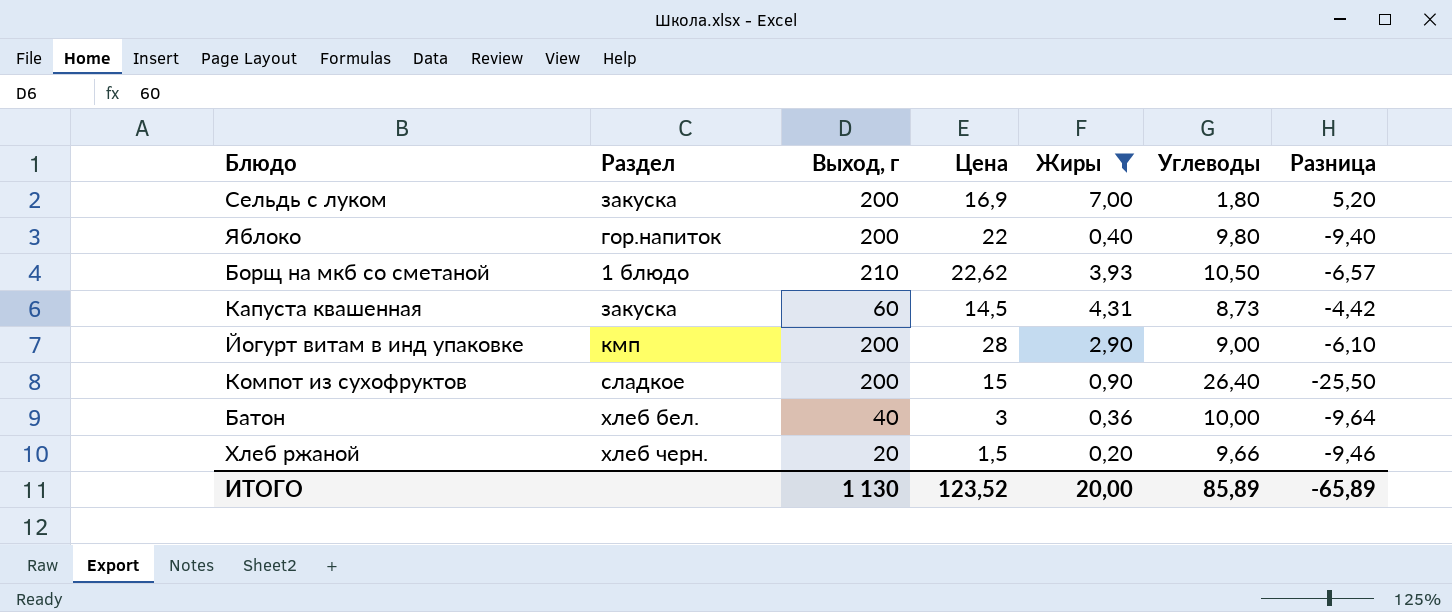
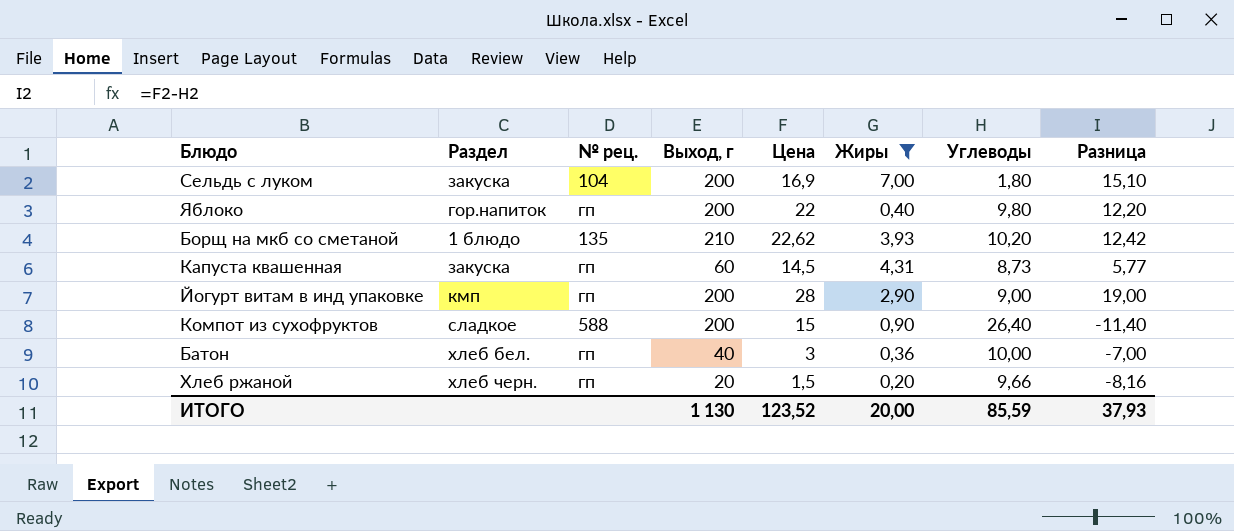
column № рец. | position: none -> 3
column Разница | formula: [Жиры] - [Углеводы] -> [Цена] - [Углеводы]
Борщ на мкб со сметаной | Углеводы: 10,50 -> 10,20
ИТОГО | Углеводы: 85,89 -> 85,59
ИТОГО | Разница: -65,89 -> 37,93

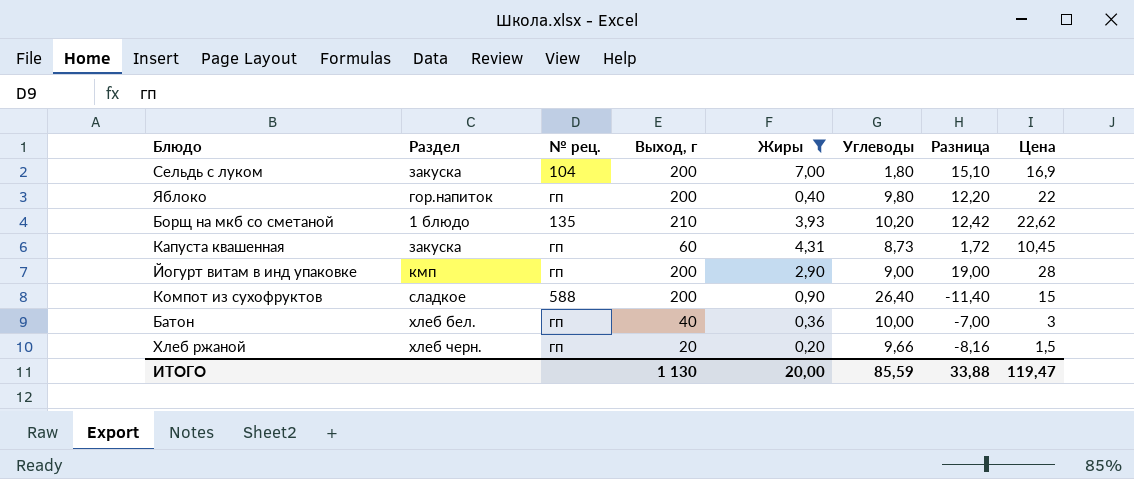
column Цена | position: 5 -> 8
Капуста квашенная | Разница: 5,77 -> 1,72
Капуста квашенная | Цена: 14,5 -> 10,45
ИТОГО | Разница: 37,93 -> 33,88
ИТОГО | Цена: 123,52 -> 119,47

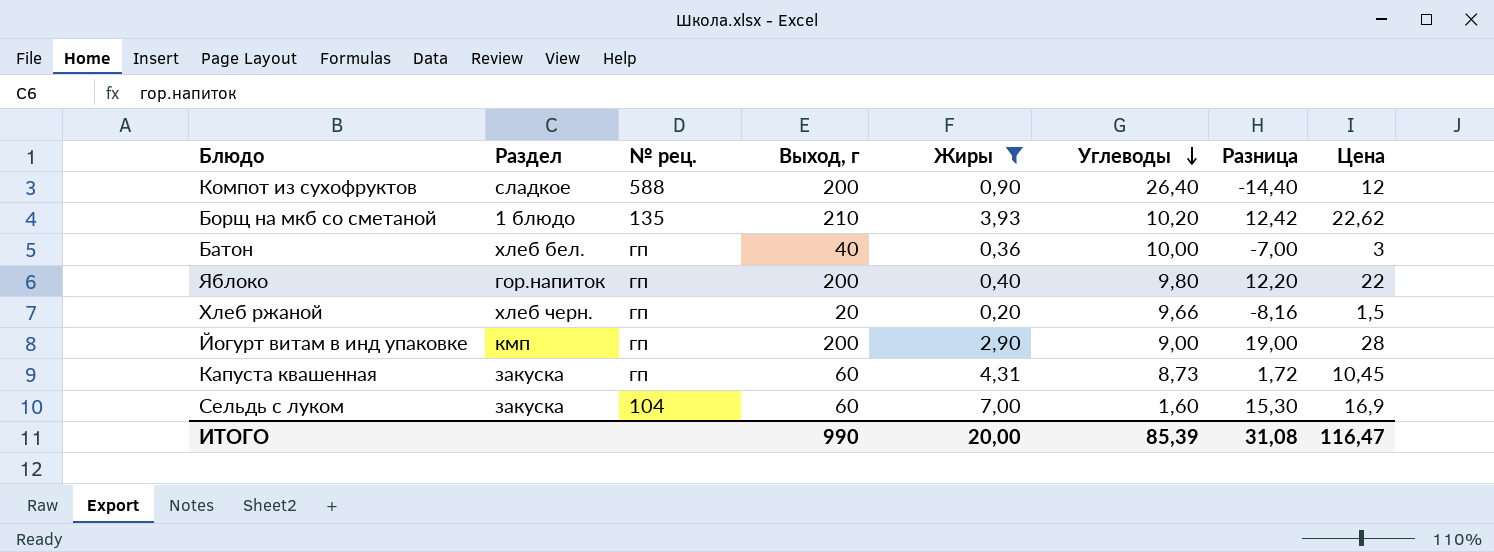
row order: none -> Углеводы descending
Компот из сухофруктов | Разница: -11,40 -> -14,40
Компот из сухофруктов | Цена: 15 -> 12
Сельдь с луком | Выход, г: 200 -> 60
Сельдь с луком | Углеводы: 1,80 -> 1,60
Сельдь с луком | Разница: 15,10 -> 15,30
ИТОГО | Выход, г: 1 130 -> 990
ИТОГО | Углеводы: 85,59 -> 85,39
ИТОГО | Разница: 33,88 -> 31,08
ИТОГО | Цена: 119,47 -> 116,47

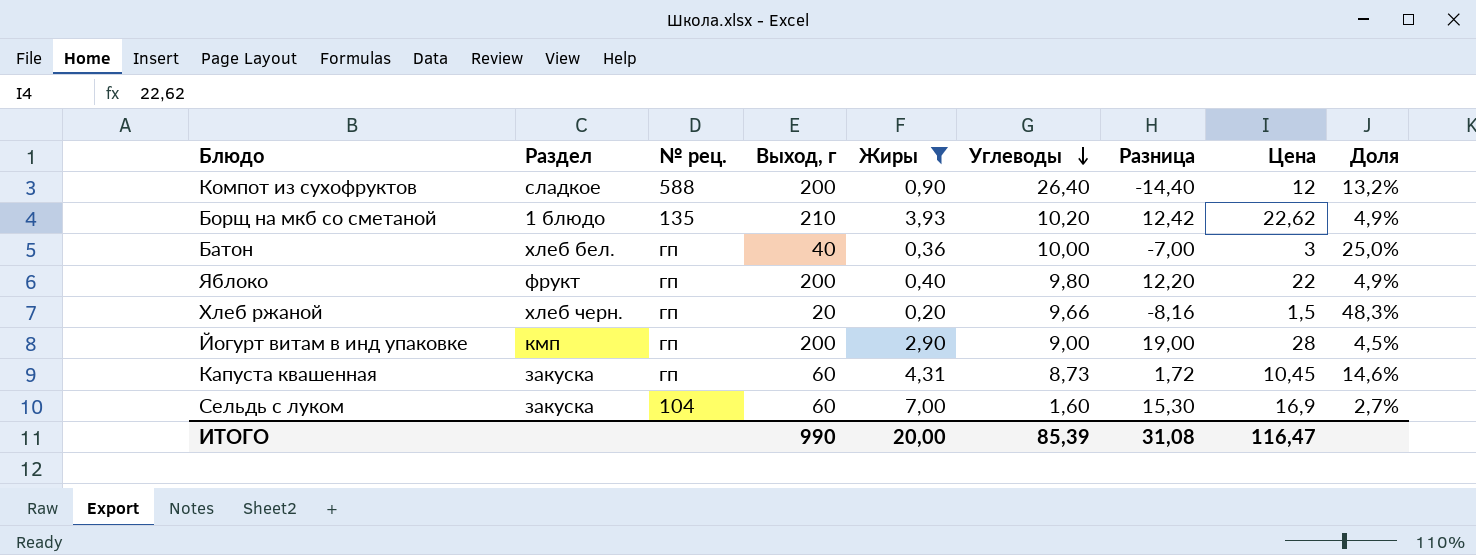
column Доля | formula: none -> [Углеводы] / [Выход, г]
Яблоко | Раздел: гор.напиток -> фрукт

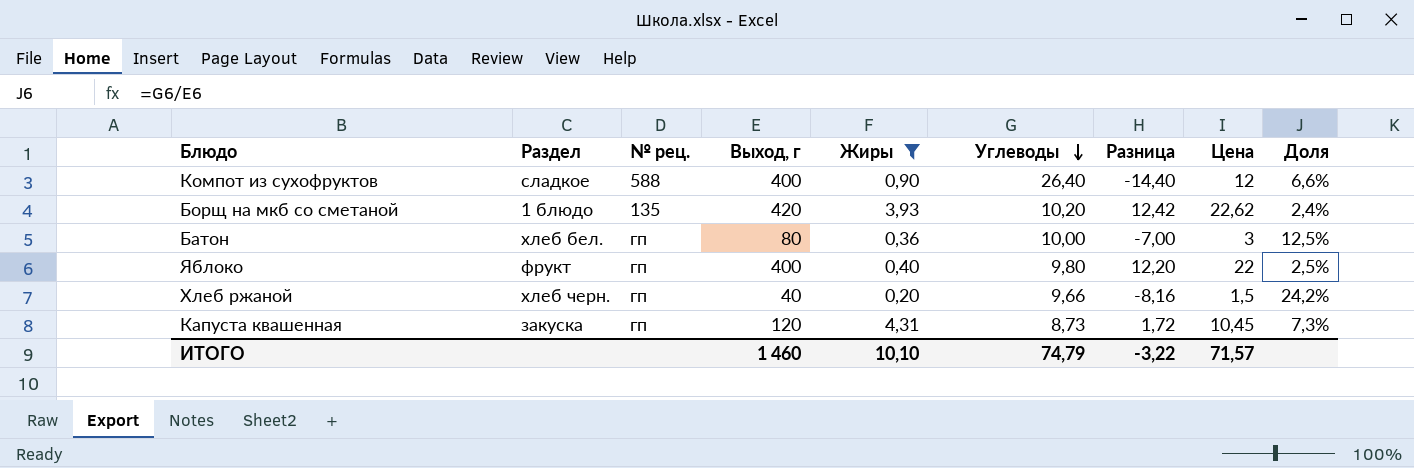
row Йогурт витам в инд упаковке: кмп | гп | 200 | 2,90 | 9,00 | 19,00 | 28 | 4,5% -> none
row Сельдь с луком: закуска | 104 | 60 | 7,00 | 1,60 | 15,30 | 16,9 | 2,7% -> none
Компот из сухофруктов | Выход, г: 200 -> 400
Компот из сухофруктов | Доля: 13,2% -> 6,6%
Борщ на мкб со сметаной | Выход, г: 210 -> 420
Борщ на мкб со сметаной | Доля: 4,9% -> 2,4%
Батон | Выход, г: 40 -> 80
Батон | Доля: 25,0% -> 12,5%
Яблоко | Выход, г: 200 -> 400
Яблоко | Доля: 4,9% -> 2,5%
Хлеб ржаной | Выход, г: 20 -> 40
Хлеб ржаной | Доля: 48,3% -> 24,2%
Капуста квашенная | Выход, г: 60 -> 120
Капуста квашенная | Доля: 14,6% -> 7,3%
ИТОГО | Выход, г: 990 -> 1 460
ИТОГО | Жиры: 20,00 -> 10,10
ИТОГО | Углеводы: 85,39 -> 74,79
ИТОГО | Разница: 31,08 -> -3,22
ИТОГО | Цена: 116,47 -> 71,57

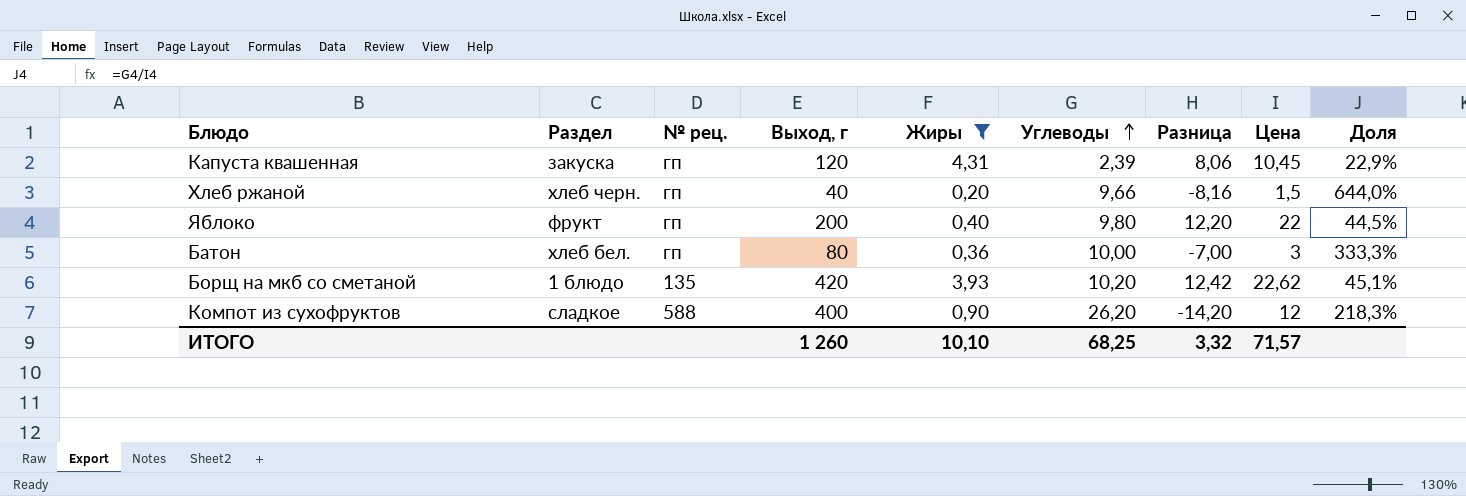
row order: Углеводы descending -> Углеводы ascending
column Доля | formula: [Углеводы] / [Выход, г] -> [Углеводы] / [Цена]
Капуста квашенная | Углеводы: 8,73 -> 2,39
Капуста квашенная | Разница: 1,72 -> 8,06
Яблоко | Выход, г: 400 -> 200
Компот из сухофруктов | Углеводы: 26,40 -> 26,20
Компот из сухофруктов | Разница: -14,40 -> -14,20
ИТОГО | Выход, г: 1 460 -> 1 260
ИТОГО | Углеводы: 74,79 -> 68,25
ИТОГО | Разница: -3,22 -> 3,32

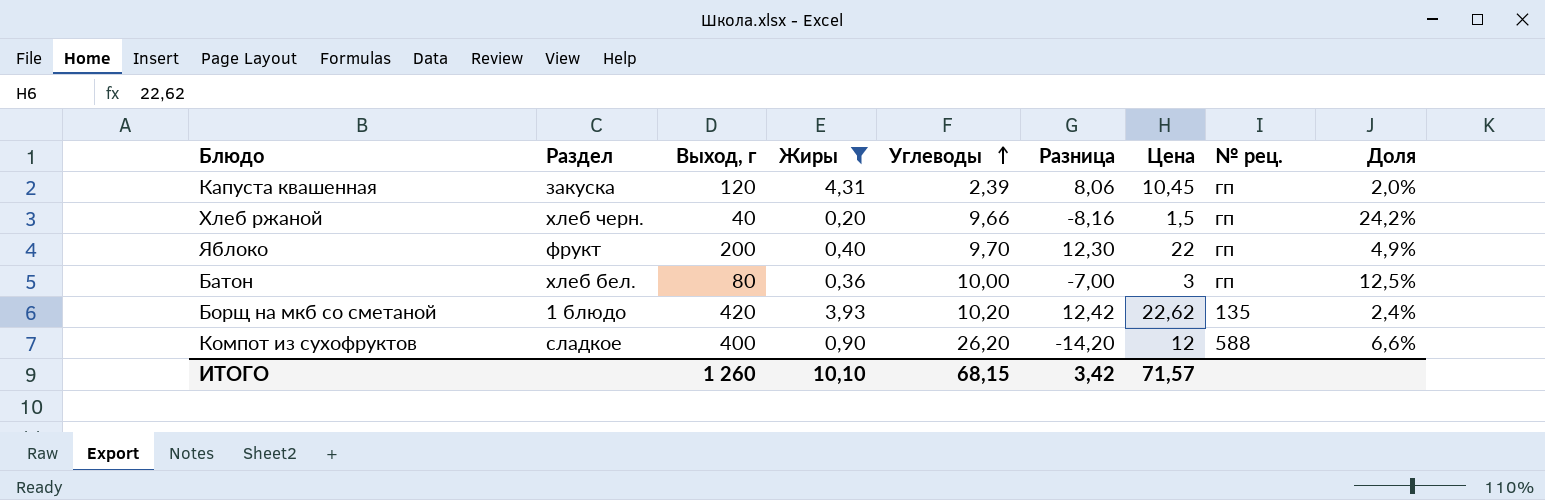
column № рец. | position: 3 -> 8
column Доля | formula: [Углеводы] / [Цена] -> [Углеводы] / [Выход, г]
Яблоко | Углеводы: 9,80 -> 9,70
Яблоко | Разница: 12,20 -> 12,30
ИТОГО | Углеводы: 68,25 -> 68,15
ИТОГО | Разница: 3,32 -> 3,42

